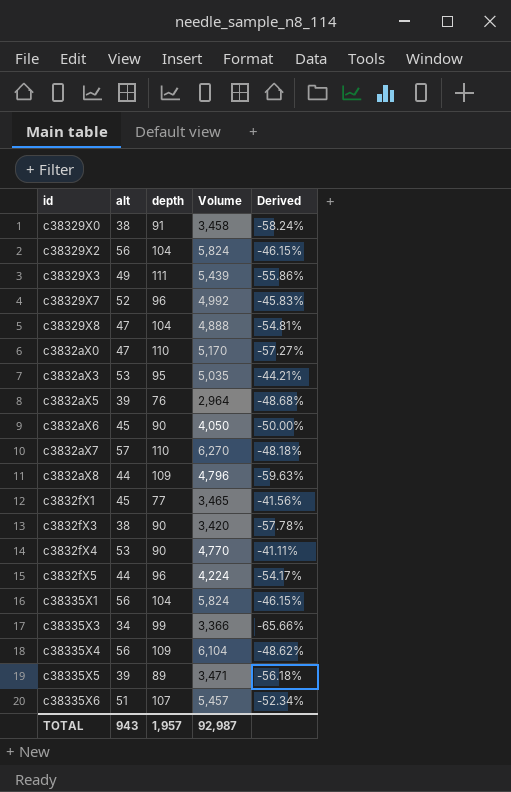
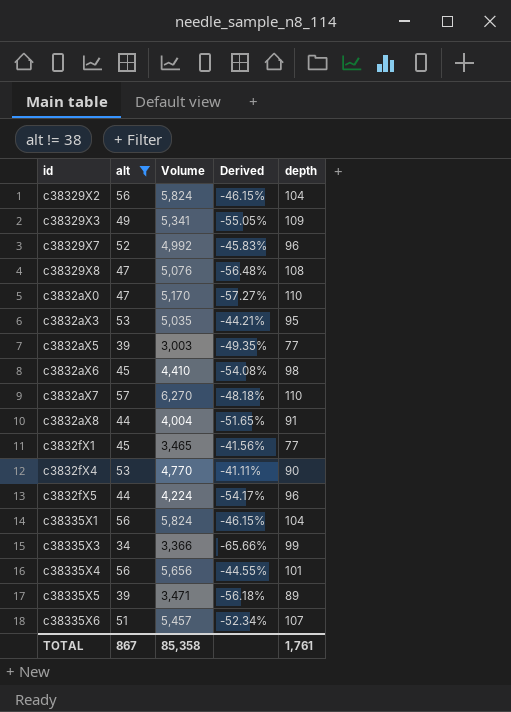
filter: none -> alt != 38
column depth | position: 3 -> 5
c38329X3 | Volume: 5,439 -> 5,341
c38329X3 | Derived: -55.86% -> -55.05%
c38329X3 | depth: 111 -> 109
c38329X8 | Volume: 4,888 -> 5,076
c38329X8 | Derived: -54.81% -> -56.48%
c38329X8 | depth: 104 -> 108
c3832aX5 | Volume: 2,964 -> 3,003
c3832aX5 | Derived: -48.68% -> -49.35%
c3832aX5 | depth: 76 -> 77
c3832aX6 | Volume: 4,050 -> 4,410
c3832aX6 | Derived: -50.00% -> -54.08%
c3832aX6 | depth: 90 -> 98
c3832aX8 | Volume: 4,796 -> 4,004
c3832aX8 | Derived: -59.63% -> -51.65%
c3832aX8 | depth: 109 -> 91
c38335X4 | Volume: 6,104 -> 5,656
c38335X4 | Derived: -48.62% -> -44.55%
c38335X4 | depth: 109 -> 101
TOTAL | alt: 943 -> 867
TOTAL | Volume: 92,987 -> 85,358
TOTAL | depth: 1,957 -> 1,761

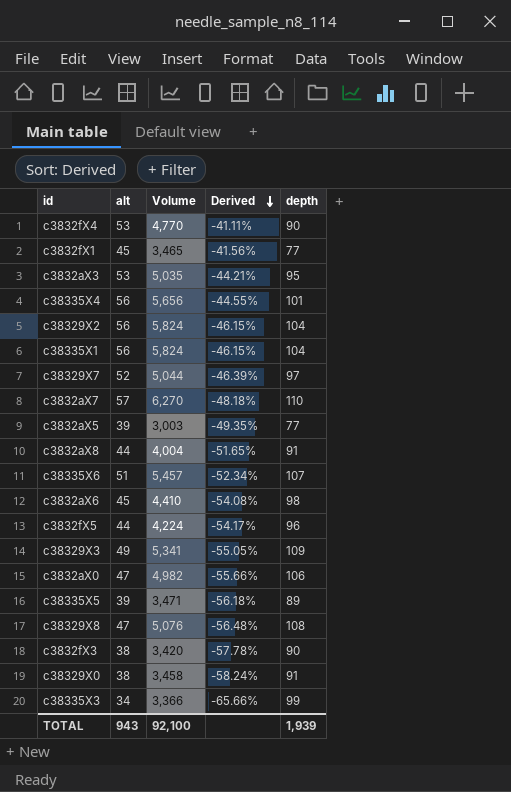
filter: alt != 38 -> none
row order: none -> Derived descending
c38329X7 | Volume: 4,992 -> 5,044
c38329X7 | Derived: -45.83% -> -46.39%
c38329X7 | depth: 96 -> 97
c3832aX0 | Volume: 5,170 -> 4,982
c3832aX0 | Derived: -57.27% -> -55.66%
c3832aX0 | depth: 110 -> 106
TOTAL | alt: 867 -> 943
TOTAL | Volume: 85,358 -> 92,100
TOTAL | depth: 1,761 -> 1,939

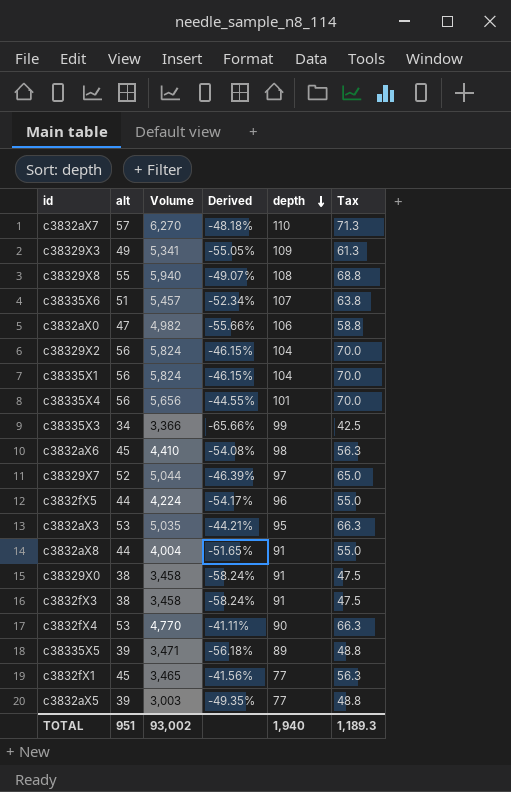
row order: Derived descending -> depth descending
column Tax | formula: none -> [alt] * 1.25
c38329X8 | alt: 47 -> 55
c38329X8 | Volume: 5,076 -> 5,940
c38329X8 | Derived: -56.48% -> -49.07%
c3832fX3 | Volume: 3,420 -> 3,458
c3832fX3 | Derived: -57.78% -> -58.24%
c3832fX3 | depth: 90 -> 91
TOTAL | alt: 943 -> 951
TOTAL | Volume: 92,100 -> 93,002
TOTAL | depth: 1,939 -> 1,940

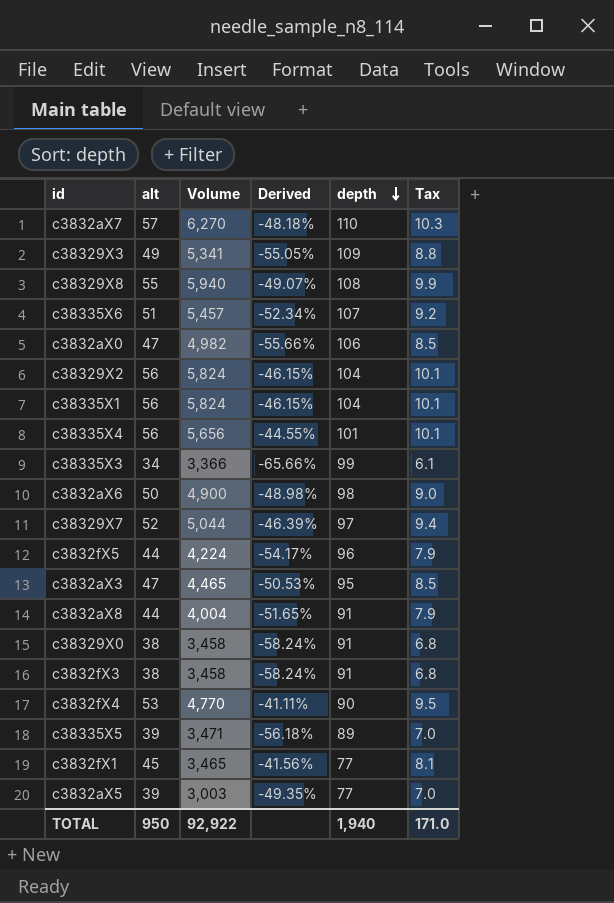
column Tax | formula: [alt] * 1.25 -> [alt] * 0.18
c3832aX6 | alt: 45 -> 50
c3832aX6 | Volume: 4,410 -> 4,900
c3832aX6 | Derived: -54.08% -> -48.98%
c3832aX3 | alt: 53 -> 47
c3832aX3 | Volume: 5,035 -> 4,465
c3832aX3 | Derived: -44.21% -> -50.53%
TOTAL | alt: 951 -> 950
TOTAL | Volume: 93,002 -> 92,922
TOTAL | Tax: 1,189.3 -> 171.0

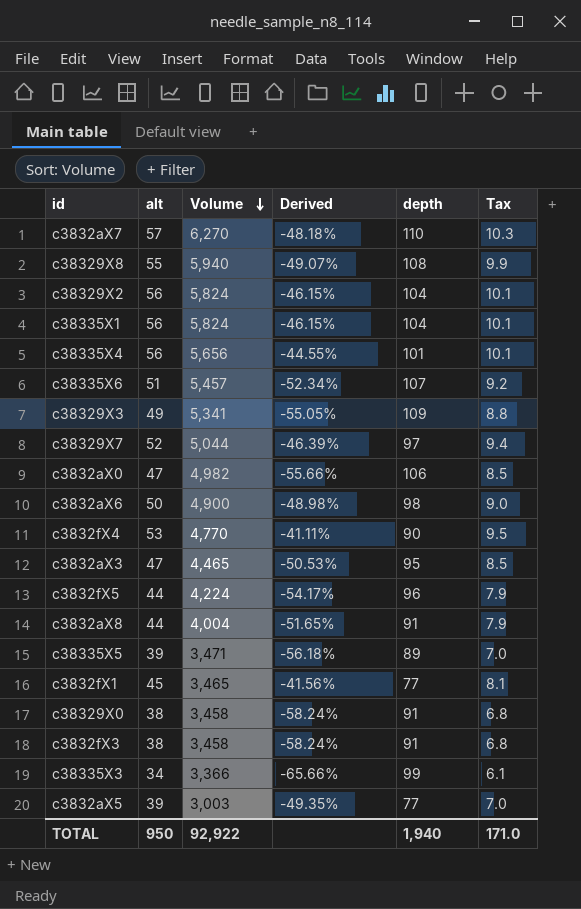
row order: depth descending -> Volume descending

